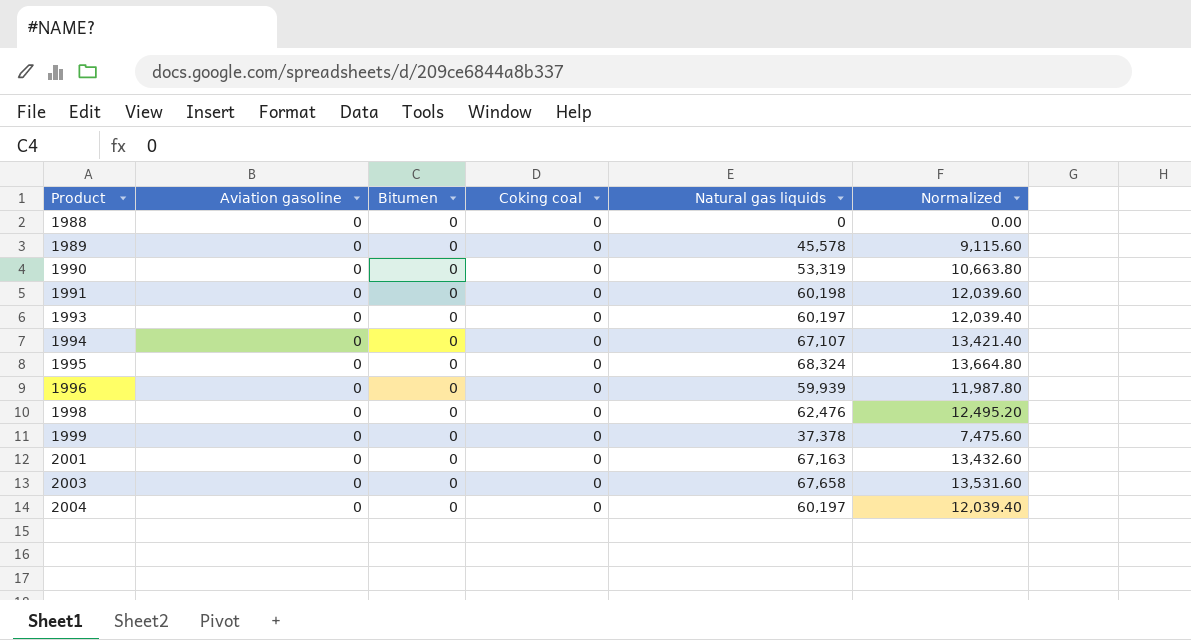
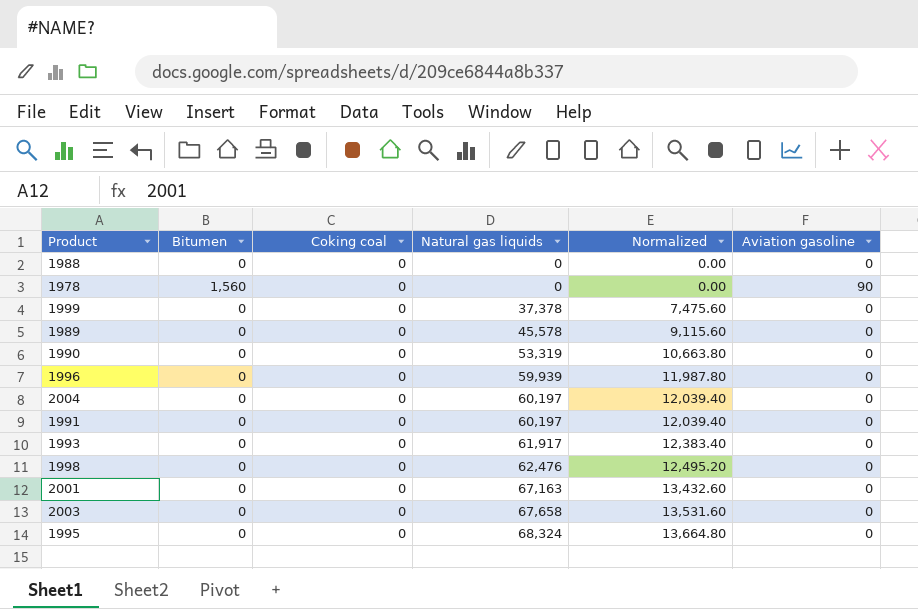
row order: Product ascending -> Natural gas liquids ascending
column Aviation gasoline | position: 2 -> 6
row 1994: 0 | 0 | 0 | 67,107 | 13,421.40 -> none
row 1978: none -> 1,560 | 0 | 0 | 0.00 | 90
1991 | Natural gas liquids: 60,198 -> 60,197
1991 | Normalized: 12,039.60 -> 12,039.40
1993 | Natural gas liquids: 60,197 -> 61,917
1993 | Normalized: 12,039.40 -> 12,383.40

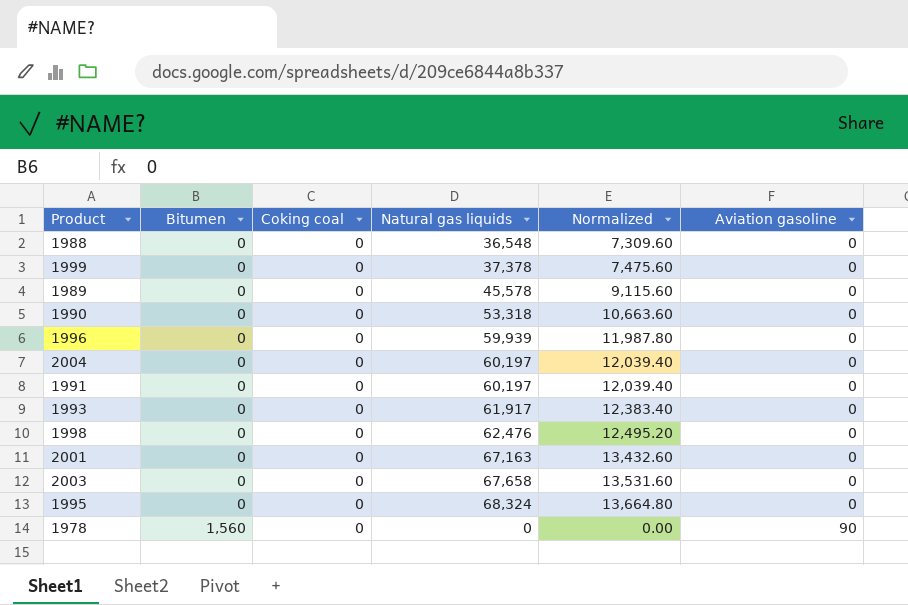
row order: Natural gas liquids ascending -> Bitumen ascending
1988 | Natural gas liquids: 0 -> 36,548
1988 | Normalized: 0.00 -> 7,309.60
1990 | Natural gas liquids: 53,319 -> 53,318
1990 | Normalized: 10,663.80 -> 10,663.60

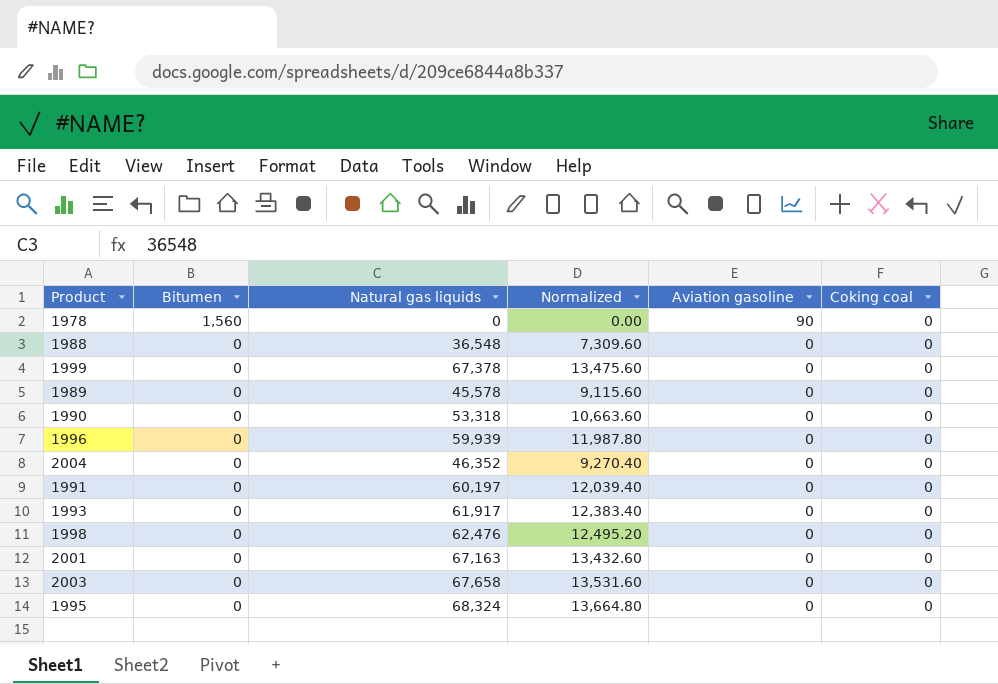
row order: Bitumen ascending -> Bitumen descending
column Coking coal | position: 3 -> 6
1999 | Natural gas liquids: 37,378 -> 67,378
1999 | Normalized: 7,475.60 -> 13,475.60
2004 | Natural gas liquids: 60,197 -> 46,352
2004 | Normalized: 12,039.40 -> 9,270.40

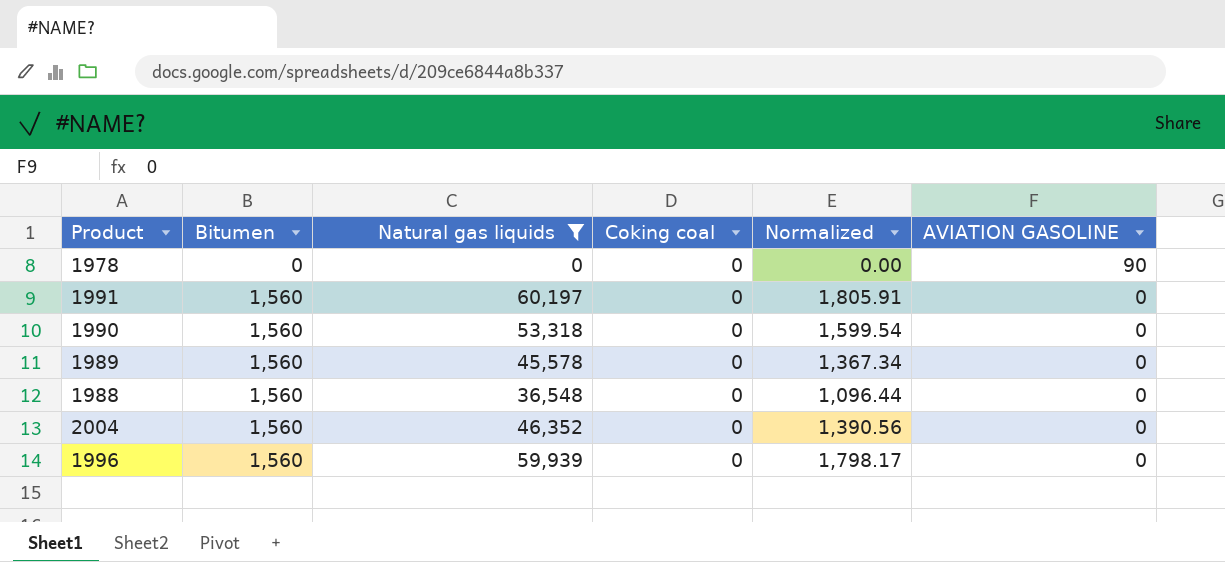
filter: none -> Natural gas liquids <= 60,197
row order: Bitumen descending -> Bitumen ascending
column Coking coal | position: 6 -> 4
column Normalized | formula: [Natural gas liquids] * 0.2 -> [Natural gas liquids] * 0.03
column name: Aviation gasoline -> AVIATION GASOLINE
1978 | Bitumen: 1,560 -> 0
1991 | Bitumen: 0 -> 1,560
1990 | Bitumen: 0 -> 1,560
1989 | Bitumen: 0 -> 1,560
1988 | Bitumen: 0 -> 1,560
2004 | Bitumen: 0 -> 1,560
1996 | Bitumen: 0 -> 1,560

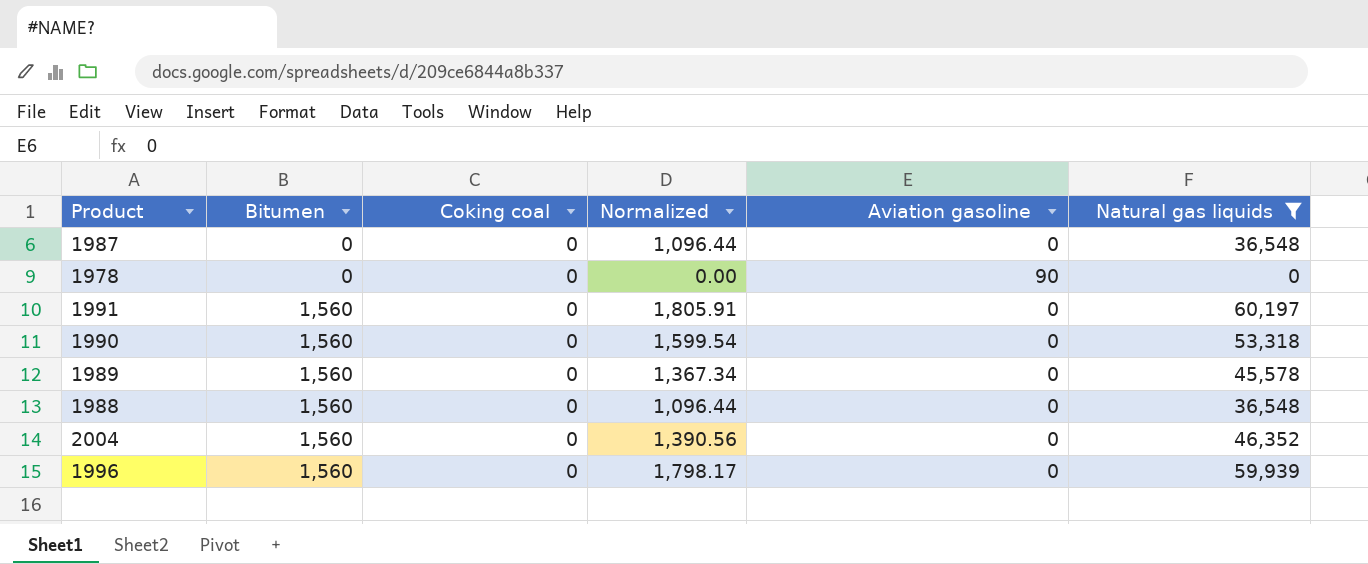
column name: AVIATION GASOLINE -> Aviation gasoline
column Natural gas liquids | position: 3 -> 6
row 1987: none -> 0 | 0 | 1,096.44 | 0 | 36,548

